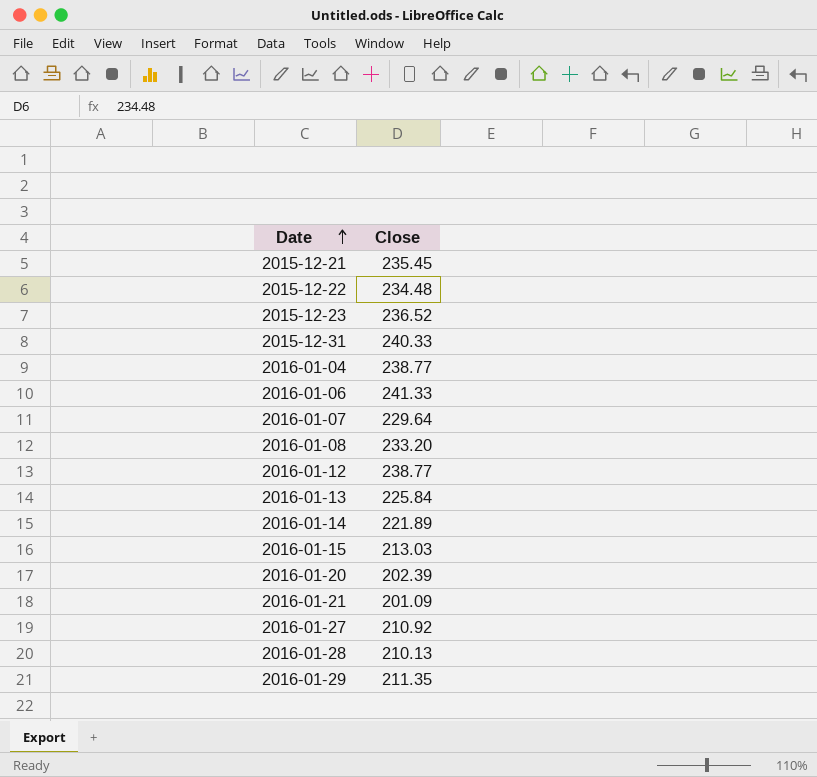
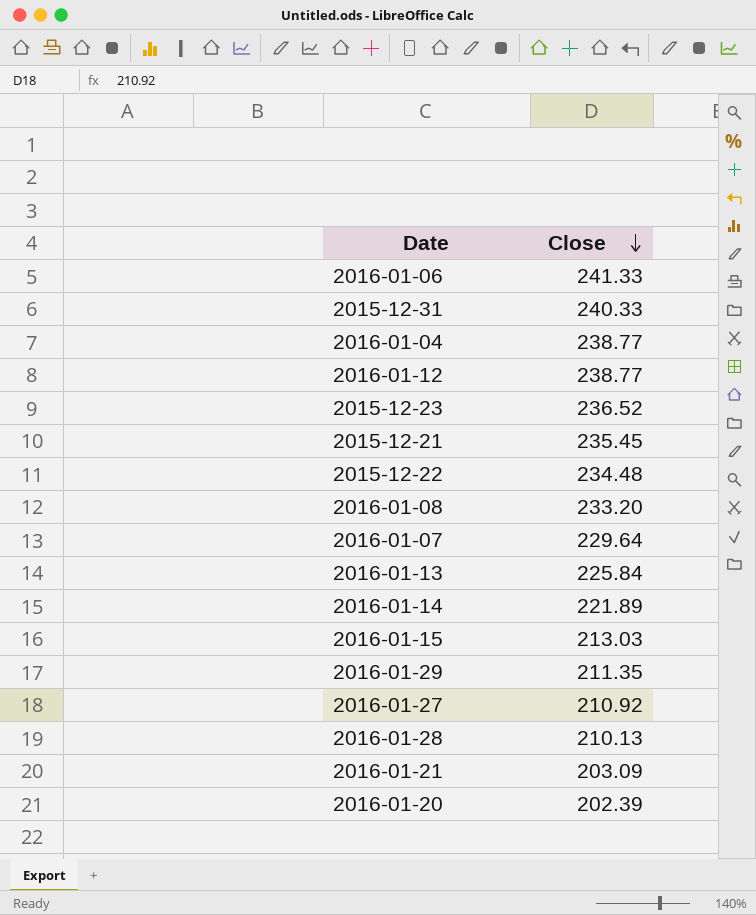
row order: Date ascending -> Close descending
2016-01-21 | Close: 201.09 -> 203.09

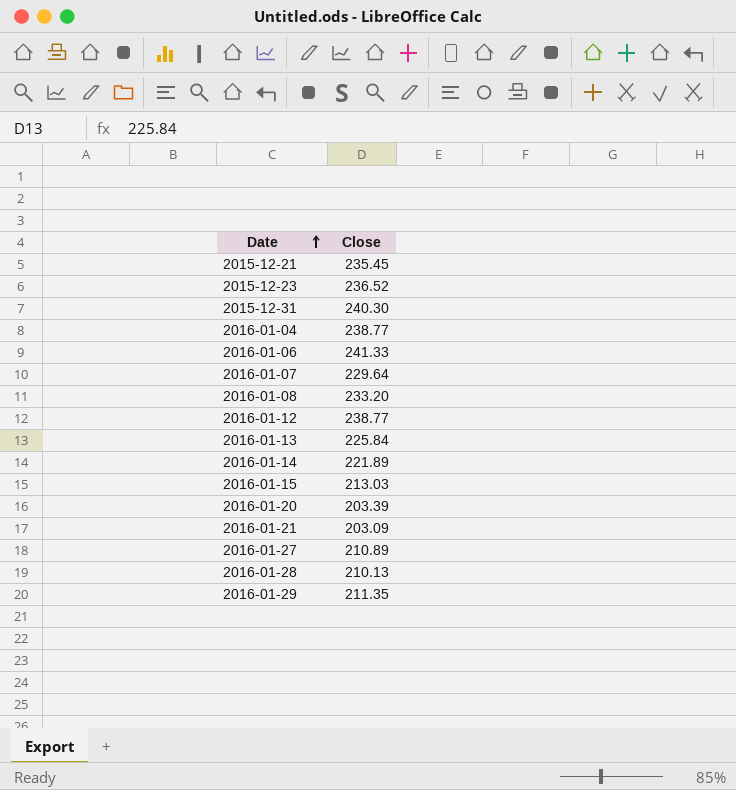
row order: Close descending -> Date ascending
row 2015-12-22: 234.48 -> none
2015-12-31 | Close: 240.33 -> 240.30
2016-01-20 | Close: 202.39 -> 203.39
2016-01-27 | Close: 210.92 -> 210.89

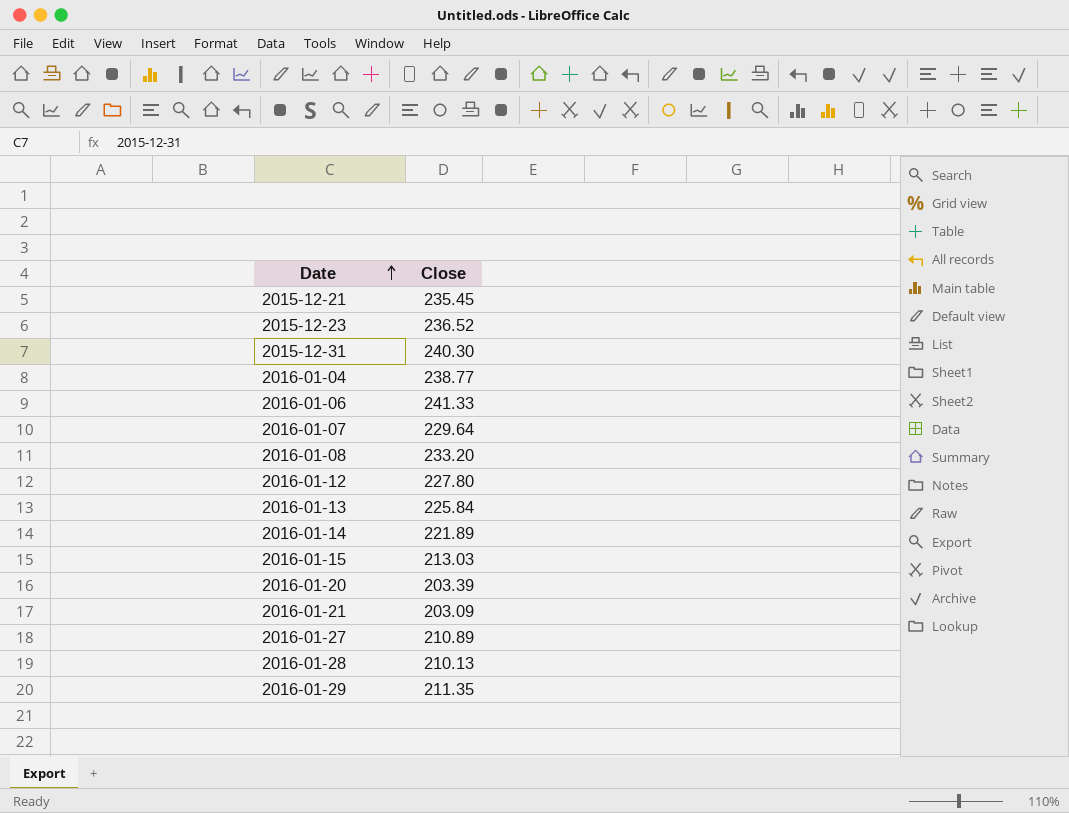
2016-01-12 | Close: 238.77 -> 227.80

